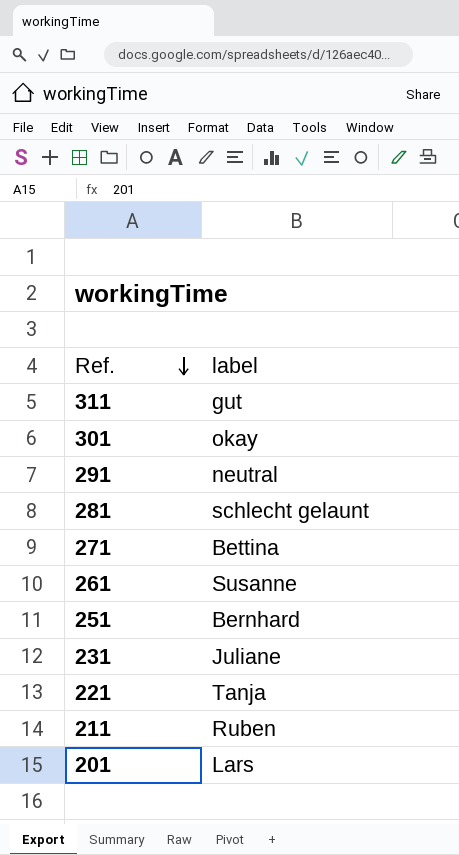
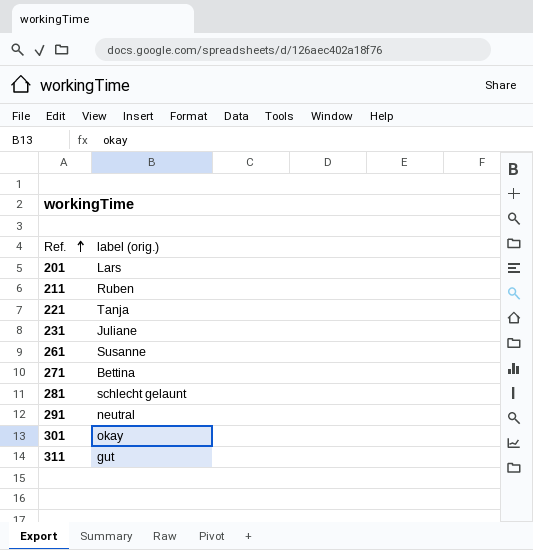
row order: Ref. descending -> Ref. ascending
column name: label -> label (orig.)
row 251: Bernhard -> none

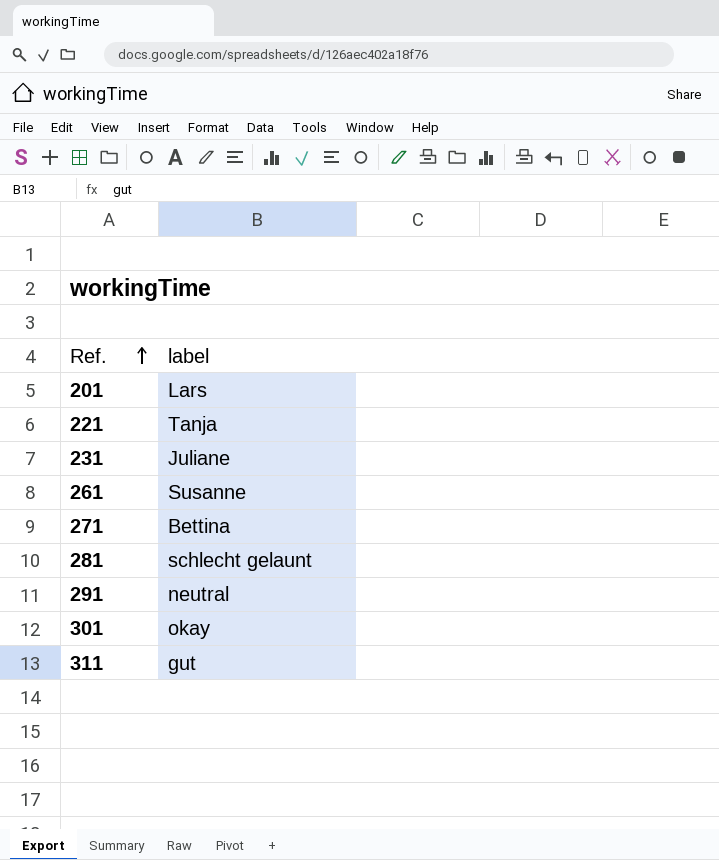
column name: label (orig.) -> label
row 211: Ruben -> none

